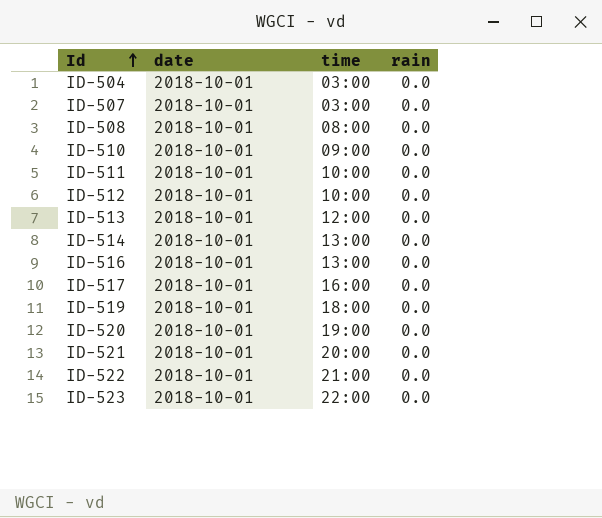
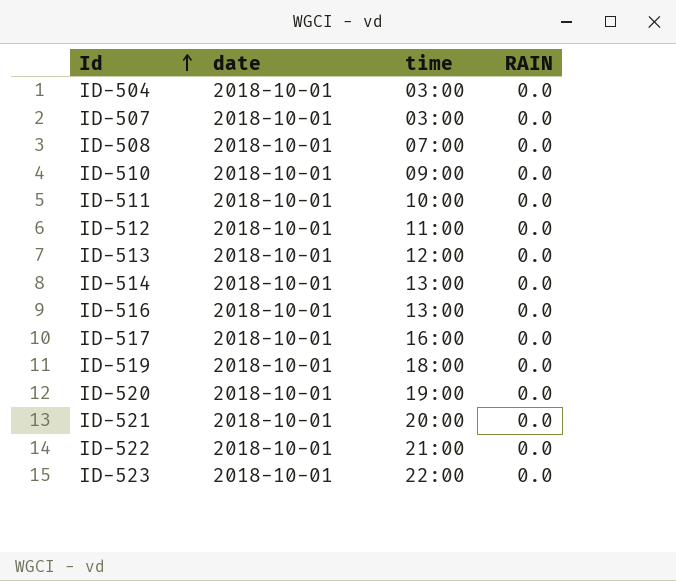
column name: rain -> RAIN
ID-508 | time: 08:00 -> 07:00
ID-512 | time: 10:00 -> 11:00

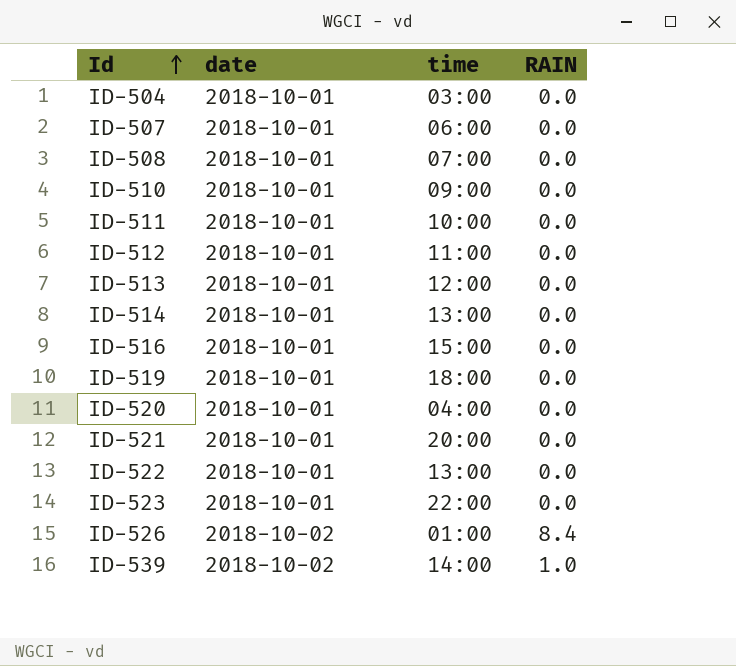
row ID-517: 2018-10-01 | 16:00 | 0.0 -> none
ID-507 | time: 03:00 -> 06:00
ID-516 | time: 13:00 -> 15:00
ID-520 | time: 19:00 -> 04:00
ID-522 | time: 21:00 -> 13:00
row ID-526: none -> 2018-10-02 | 01:00 | 8.4
row ID-539: none -> 2018-10-02 | 14:00 | 1.0

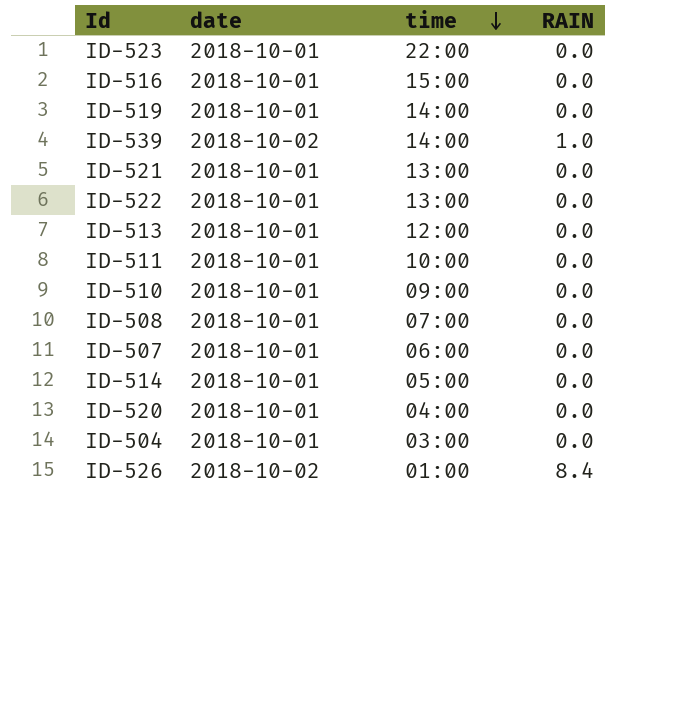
row order: Id ascending -> time descending
row ID-512: 2018-10-01 | 11:00 | 0.0 -> none
ID-519 | time: 18:00 -> 14:00
ID-521 | time: 20:00 -> 13:00
ID-514 | time: 13:00 -> 05:00

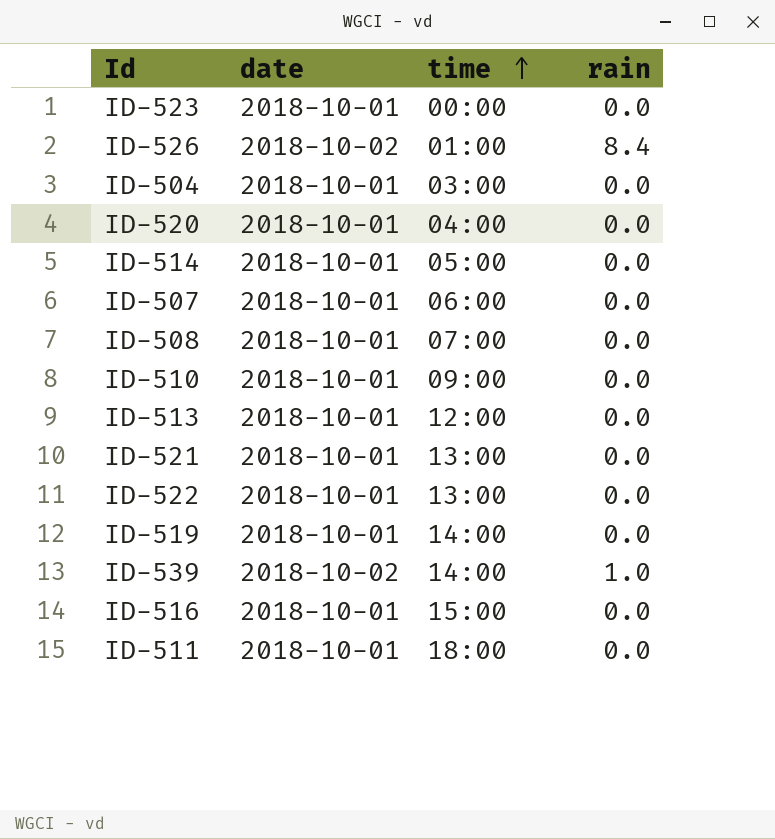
row order: time descending -> time ascending
column name: RAIN -> rain
ID-523 | time: 22:00 -> 00:00
ID-511 | time: 10:00 -> 18:00

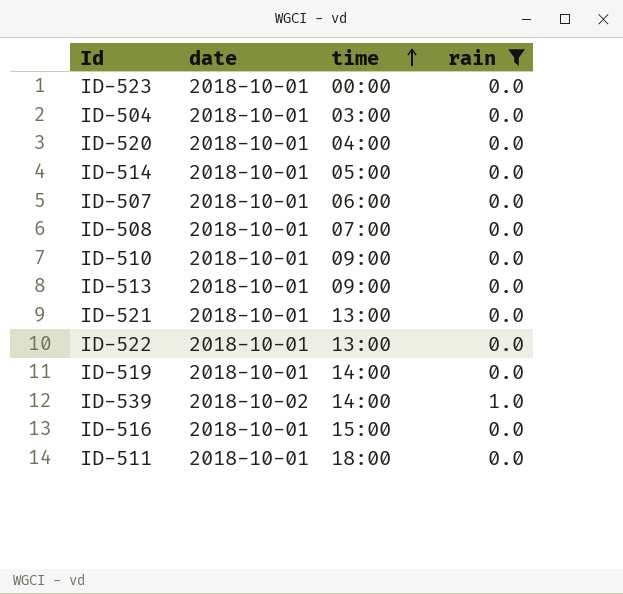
filter: none -> rain != 8.4
ID-513 | time: 12:00 -> 09:00

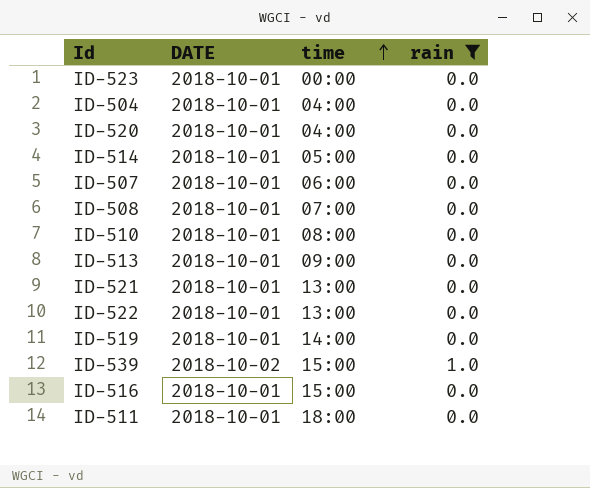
column name: date -> DATE
ID-504 | time: 03:00 -> 04:00
ID-510 | time: 09:00 -> 08:00
ID-539 | time: 14:00 -> 15:00

